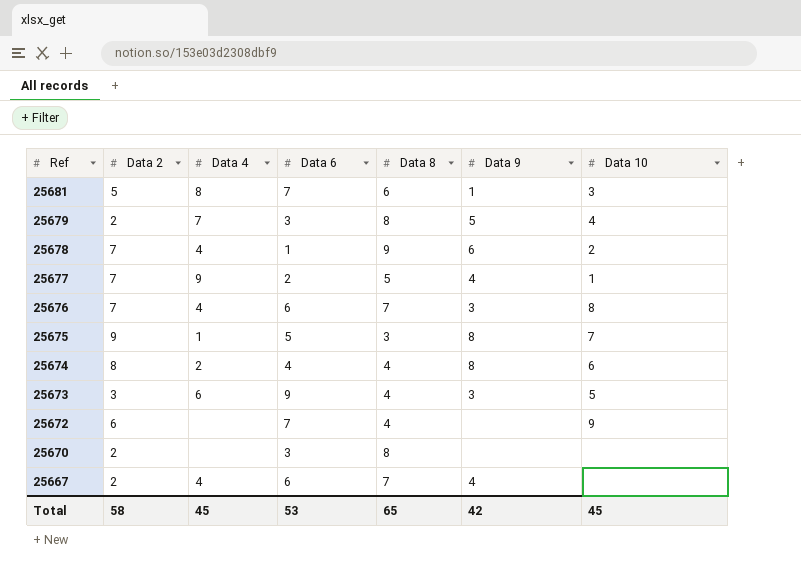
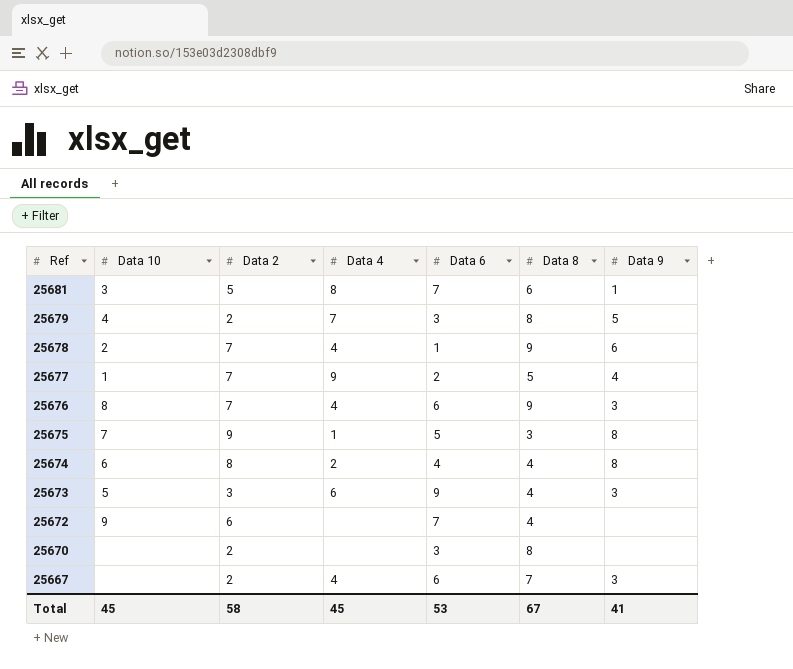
column Data 10 | position: 7 -> 2
25676 | Data 8: 7 -> 9
25667 | Data 9: 4 -> 3
Total | Data 8: 65 -> 67
Total | Data 9: 42 -> 41

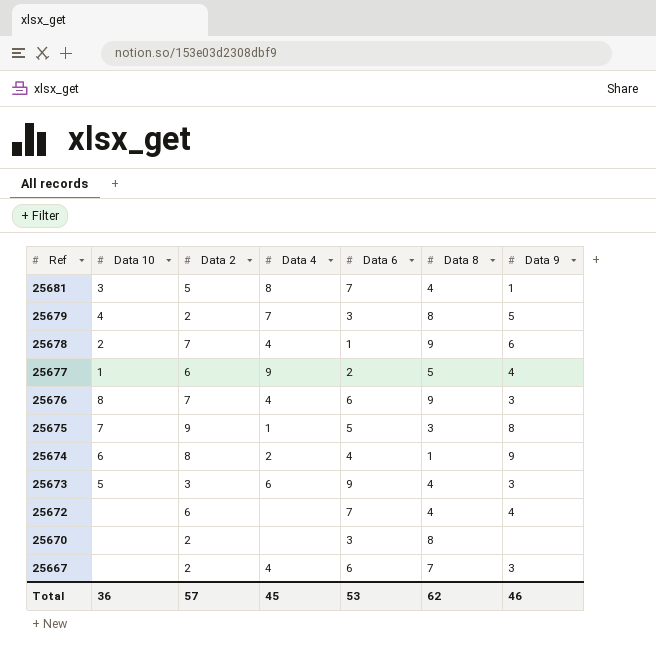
25681 | Data 8: 6 -> 4
25677 | Data 2: 7 -> 6
25674 | Data 8: 4 -> 1
25674 | Data 9: 8 -> 9
25672 | Data 10: 9 -> none
25672 | Data 9: none -> 4
Total | Data 10: 45 -> 36
Total | Data 2: 58 -> 57
Total | Data 8: 67 -> 62
Total | Data 9: 41 -> 46

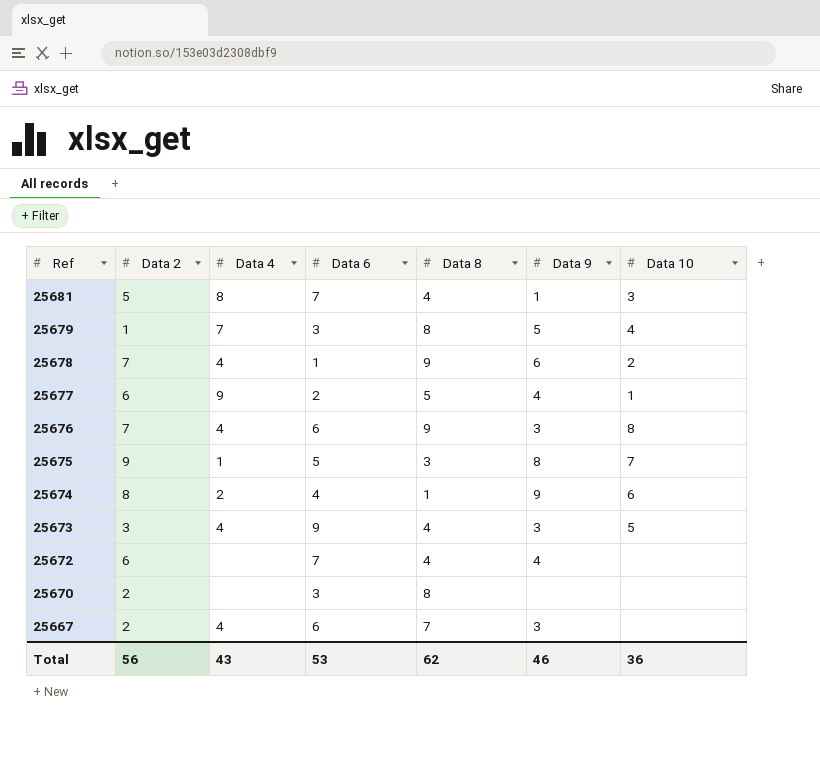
column Data 10 | position: 2 -> 7
25679 | Data 2: 2 -> 1
25673 | Data 4: 6 -> 4
Total | Data 2: 57 -> 56
Total | Data 4: 45 -> 43

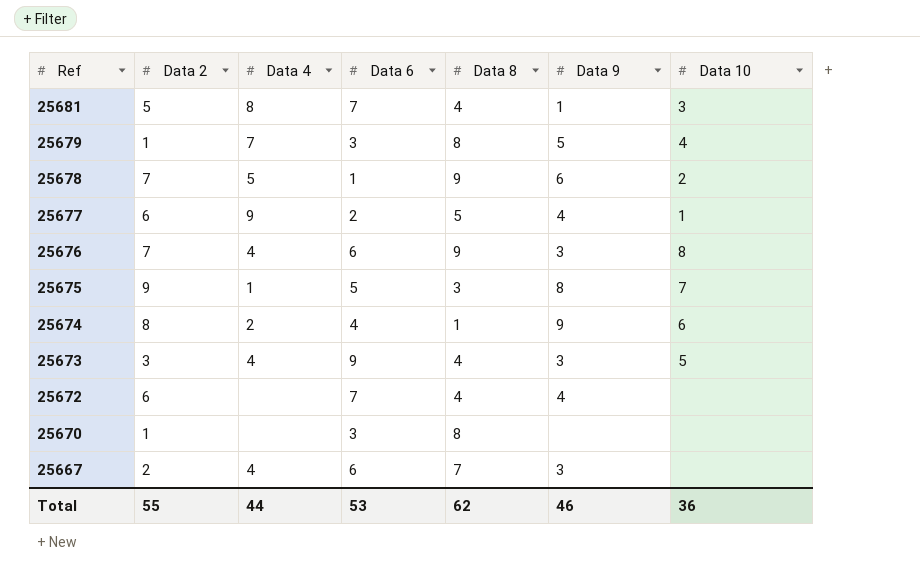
25678 | Data 4: 4 -> 5
25670 | Data 2: 2 -> 1
Total | Data 2: 56 -> 55
Total | Data 4: 43 -> 44

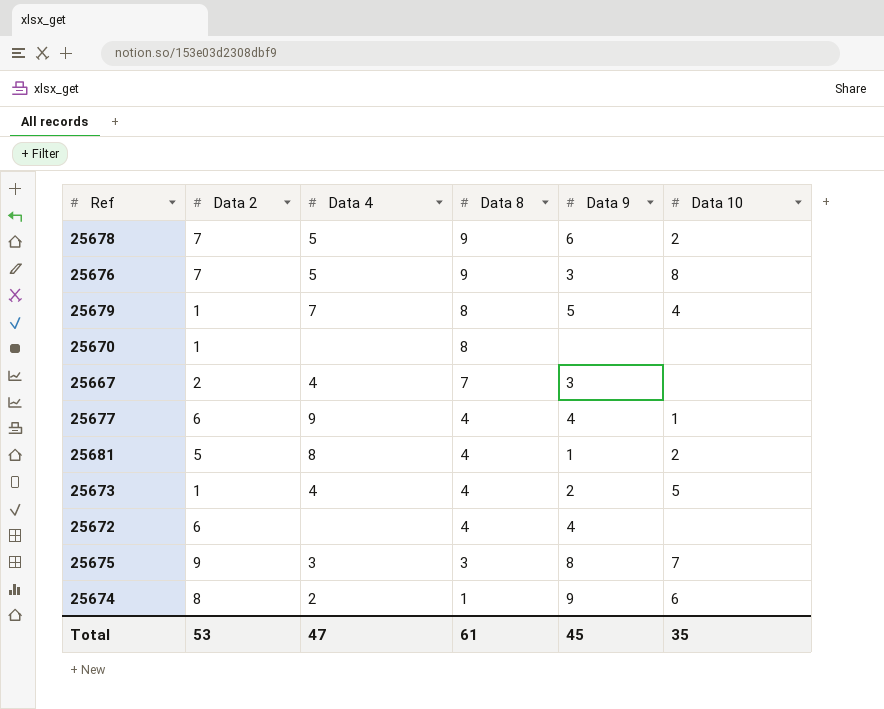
row order: Ref descending -> Data 8 descending
column Data 6 | position: 4 -> none
25676 | Data 4: 4 -> 5
25677 | Data 8: 5 -> 4
25681 | Data 10: 3 -> 2
25673 | Data 2: 3 -> 1
25673 | Data 9: 3 -> 2
25675 | Data 4: 1 -> 3
Total | Data 2: 55 -> 53
Total | Data 4: 44 -> 47
Total | Data 8: 62 -> 61
Total | Data 9: 46 -> 45
Total | Data 10: 36 -> 35

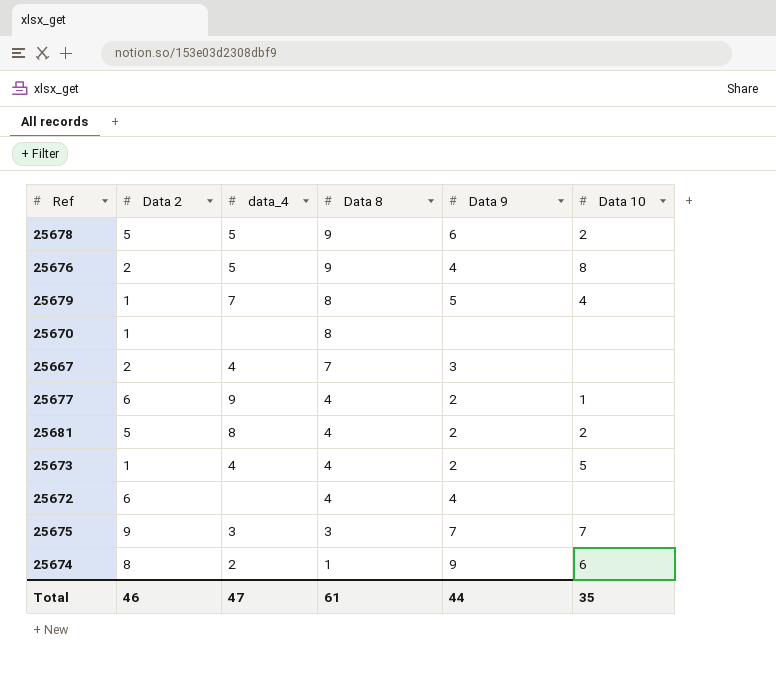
column name: Data 4 -> data_4
25678 | Data 2: 7 -> 5
25676 | Data 2: 7 -> 2
25676 | Data 9: 3 -> 4
25677 | Data 9: 4 -> 2
25681 | Data 9: 1 -> 2
25675 | Data 9: 8 -> 7
Total | Data 2: 53 -> 46
Total | Data 9: 45 -> 44

